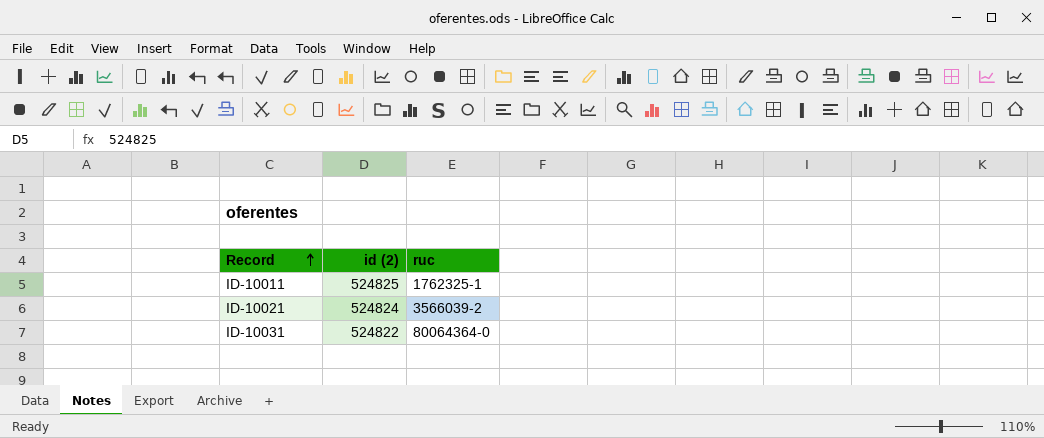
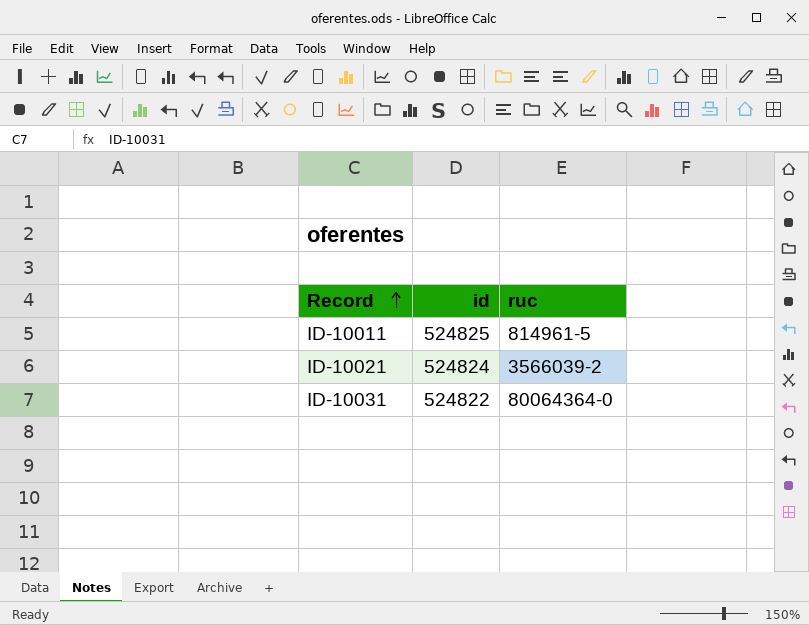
column name: id (2) -> id
ID-10011 | ruc: 1762325-1 -> 814961-5

